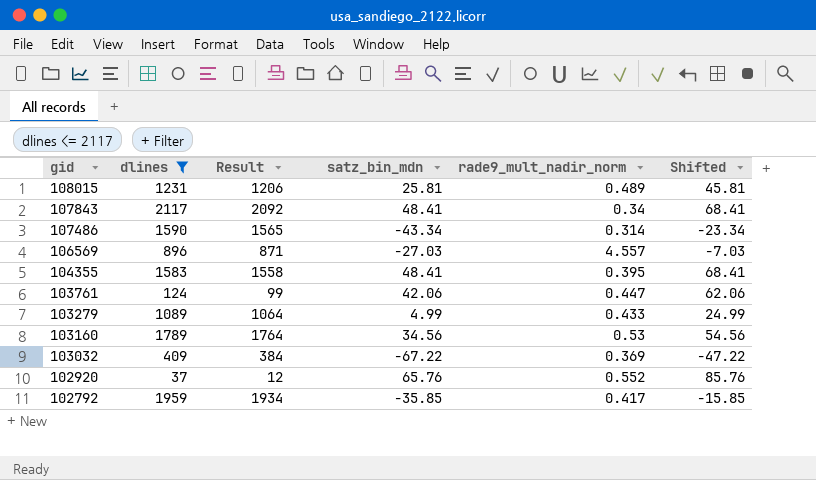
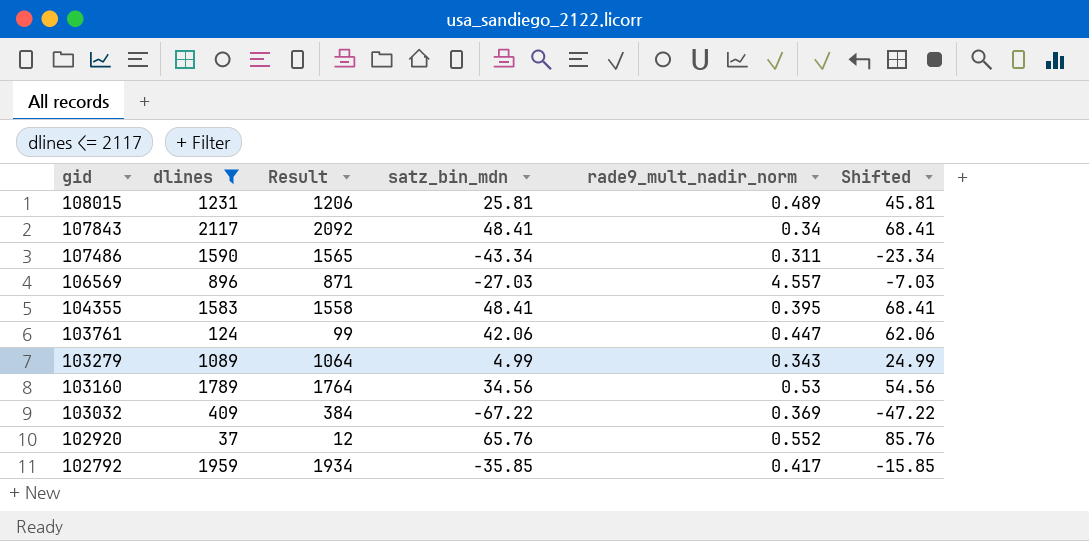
107486 | rade9_mult_nadir_norm: 0.314 -> 0.311
103279 | rade9_mult_nadir_norm: 0.433 -> 0.343

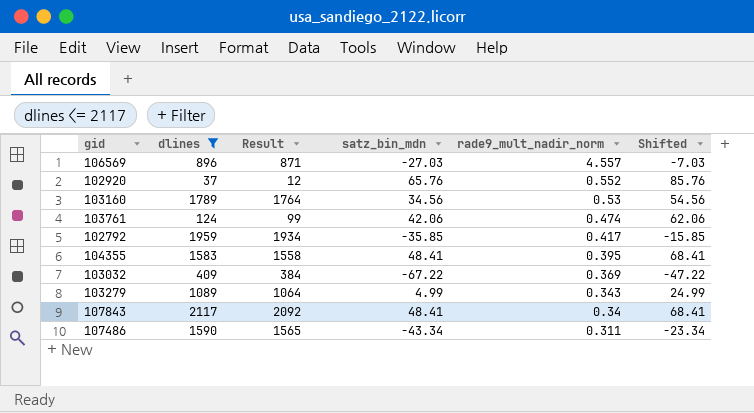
row order: gid descending -> rade9_mult_nadir_norm descending
row 108015: 1231 | 1206 | 25.81 | 0.489 | 45.81 -> none
103761 | rade9_mult_nadir_norm: 0.447 -> 0.474

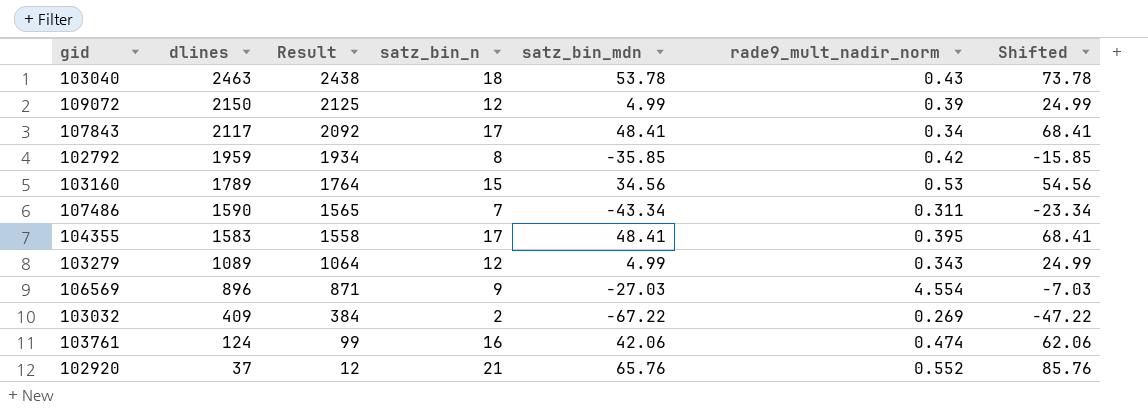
filter: dlines <= 2117 -> none
row order: rade9_mult_nadir_norm descending -> dlines descending
column satz_bin_n | position: none -> 4
102792 | rade9_mult_nadir_norm: 0.417 -> 0.42
106569 | rade9_mult_nadir_norm: 4.557 -> 4.554
103032 | rade9_mult_nadir_norm: 0.369 -> 0.269

